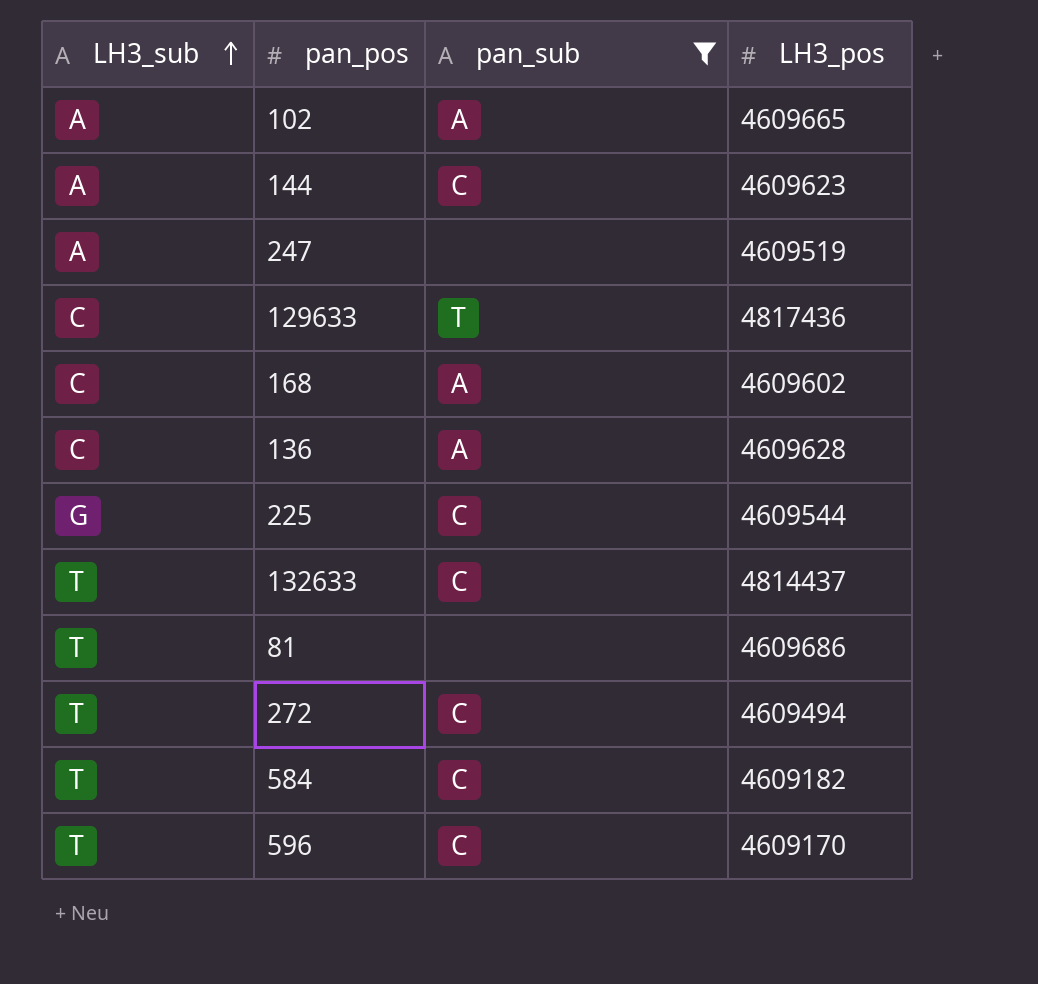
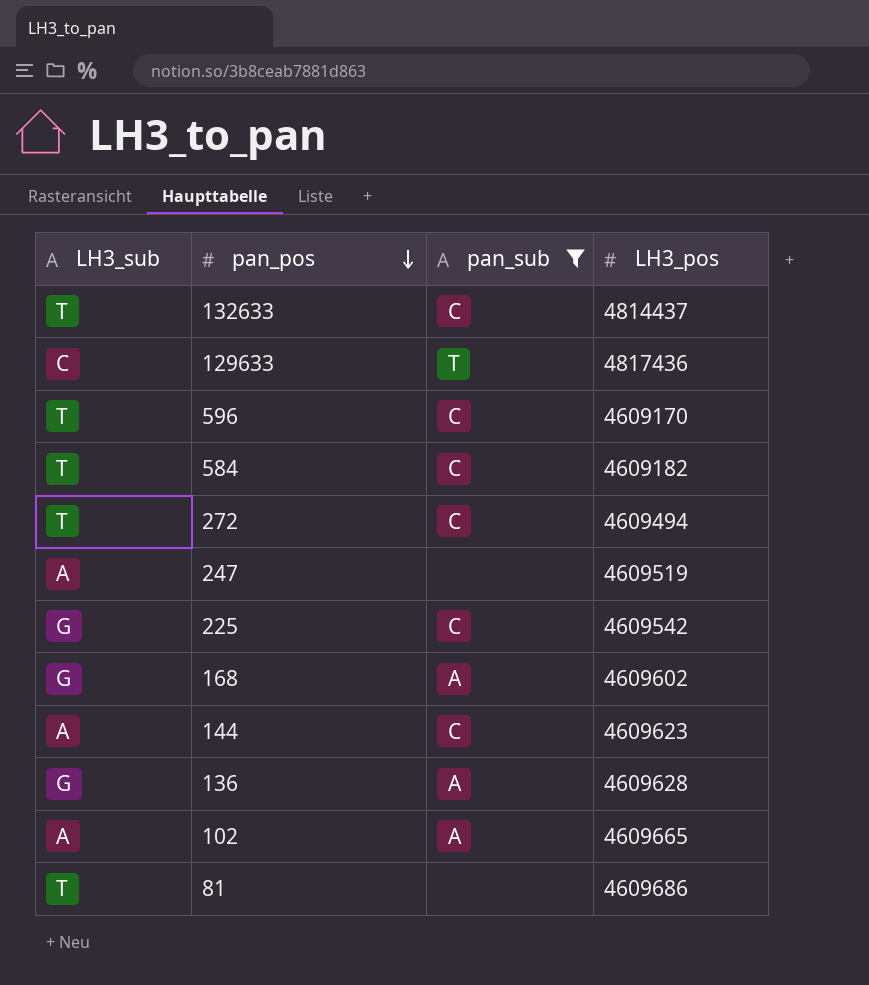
row order: LH3_sub ascending -> pan_pos descending
225 | LH3_pos: 4609544 -> 4609542
168 | LH3_sub: C -> G
136 | LH3_sub: C -> G

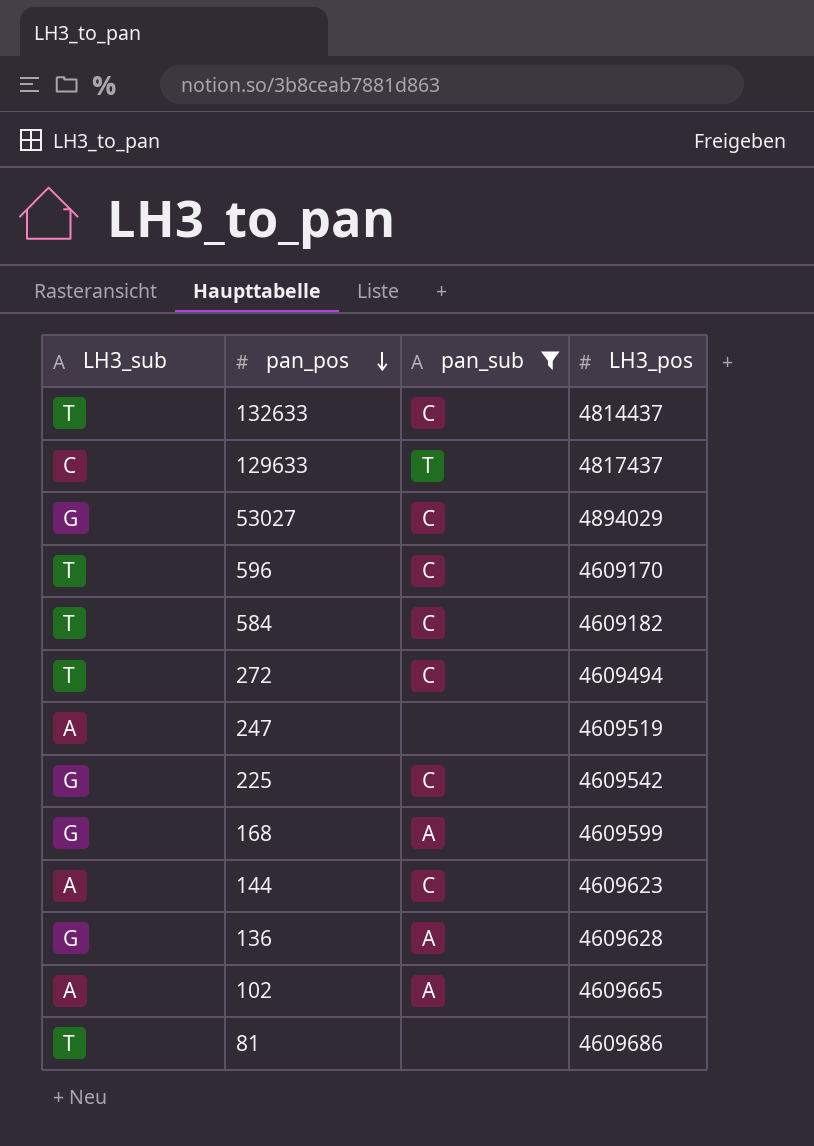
129633 | LH3_pos: 4817436 -> 4817437
row 53027: none -> G | C | 4894029
168 | LH3_pos: 4609602 -> 4609599

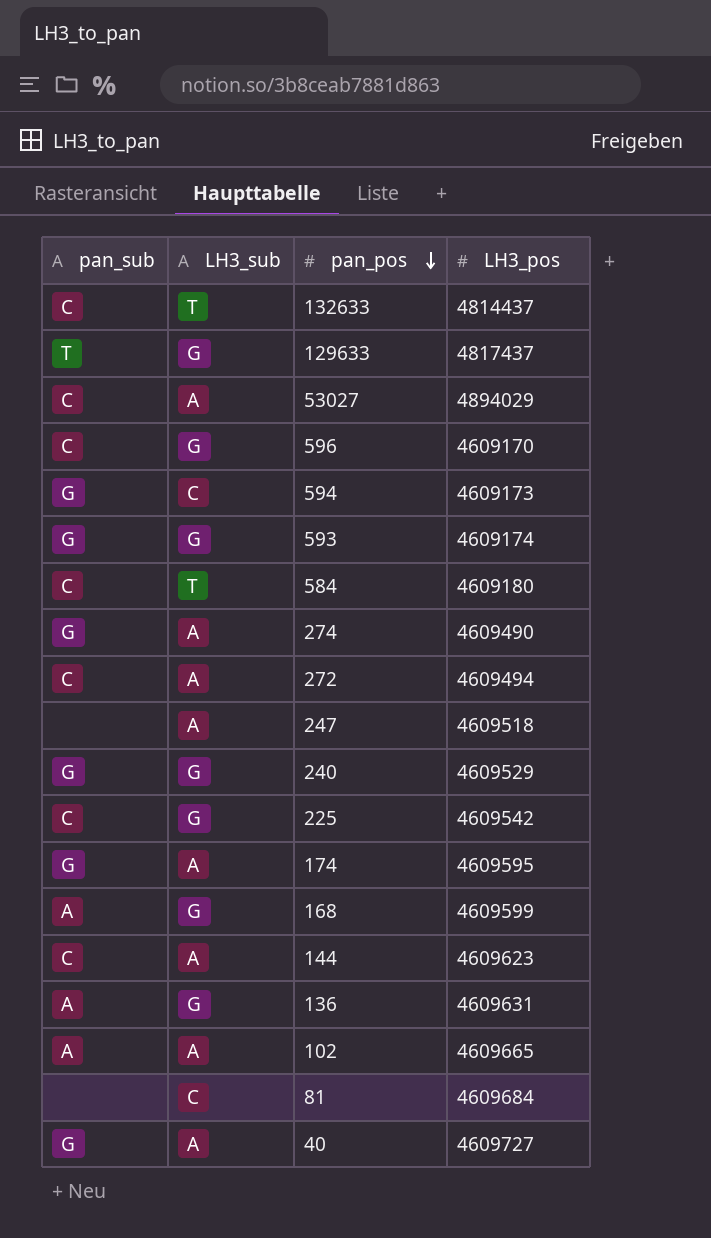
filter: pan_sub != G -> none
column pan_sub | position: 3 -> 1
129633 | LH3_sub: C -> G
53027 | LH3_sub: G -> A
596 | LH3_sub: T -> G
584 | LH3_pos: 4609182 -> 4609180
272 | LH3_sub: T -> A
247 | LH3_pos: 4609519 -> 4609518
136 | LH3_pos: 4609628 -> 4609631
81 | LH3_sub: T -> C
81 | LH3_pos: 4609686 -> 4609684

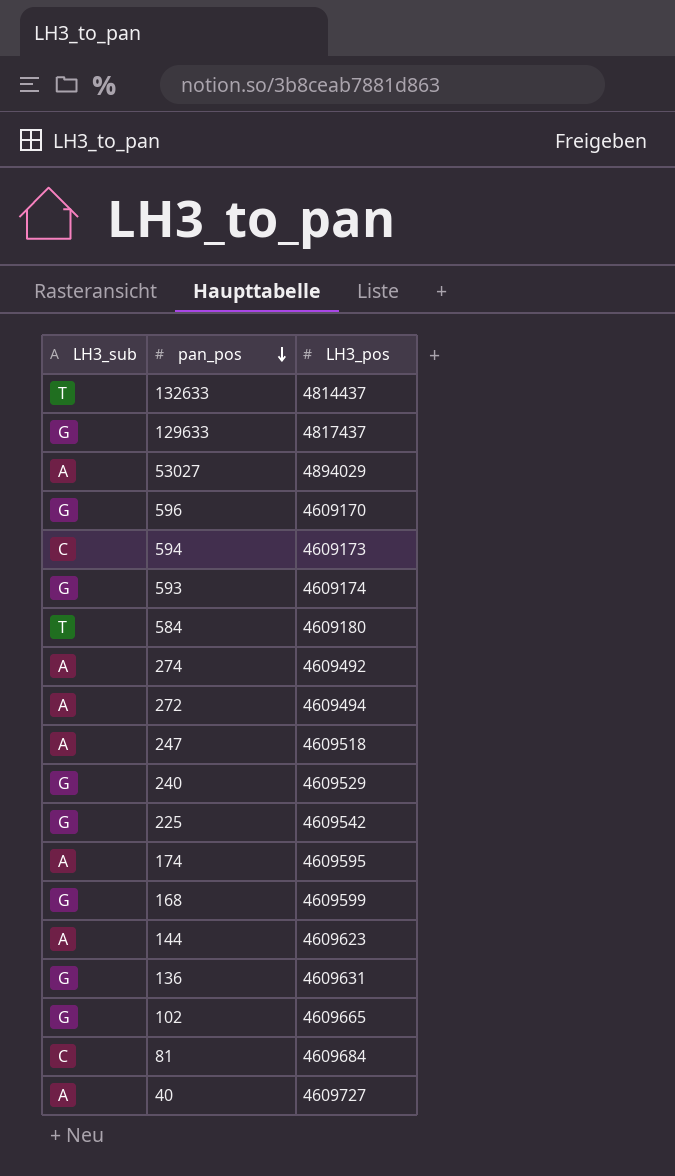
column pan_sub | position: 1 -> none
274 | LH3_pos: 4609490 -> 4609492
102 | LH3_sub: A -> G

